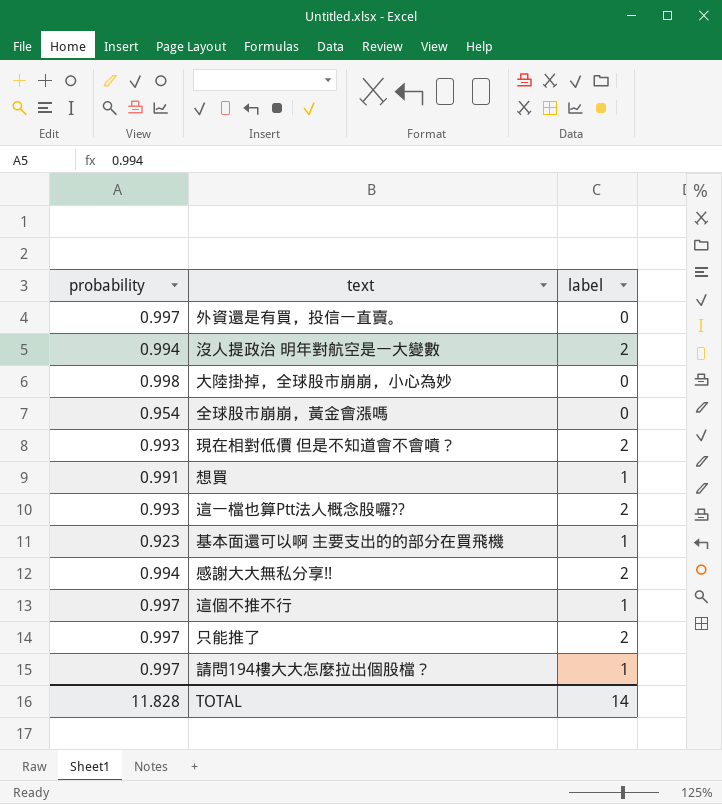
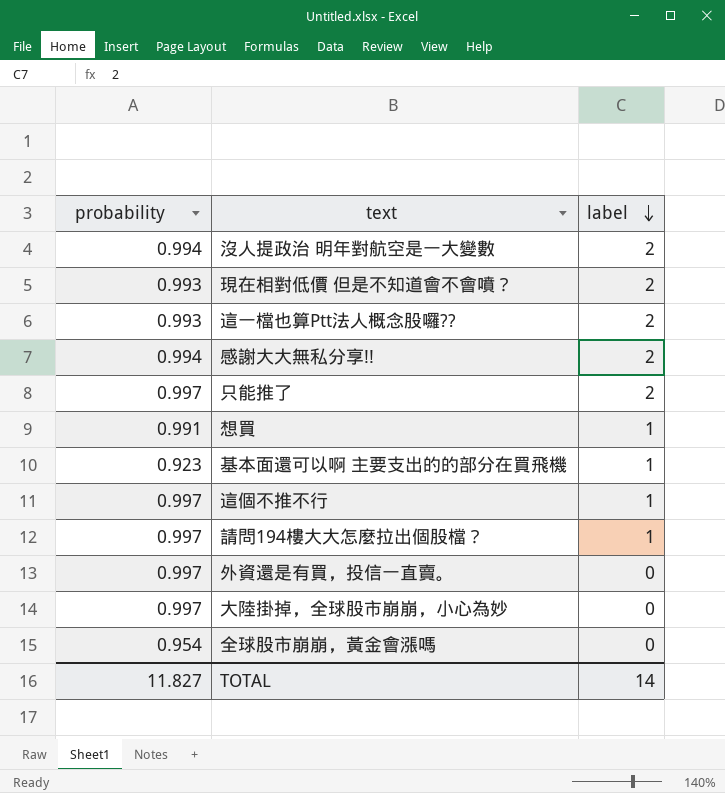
row order: none -> label descending
大陸掛掉，全球股市崩崩，小心為妙 | probability: 0.998 -> 0.997
TOTAL | probability: 11.828 -> 11.827

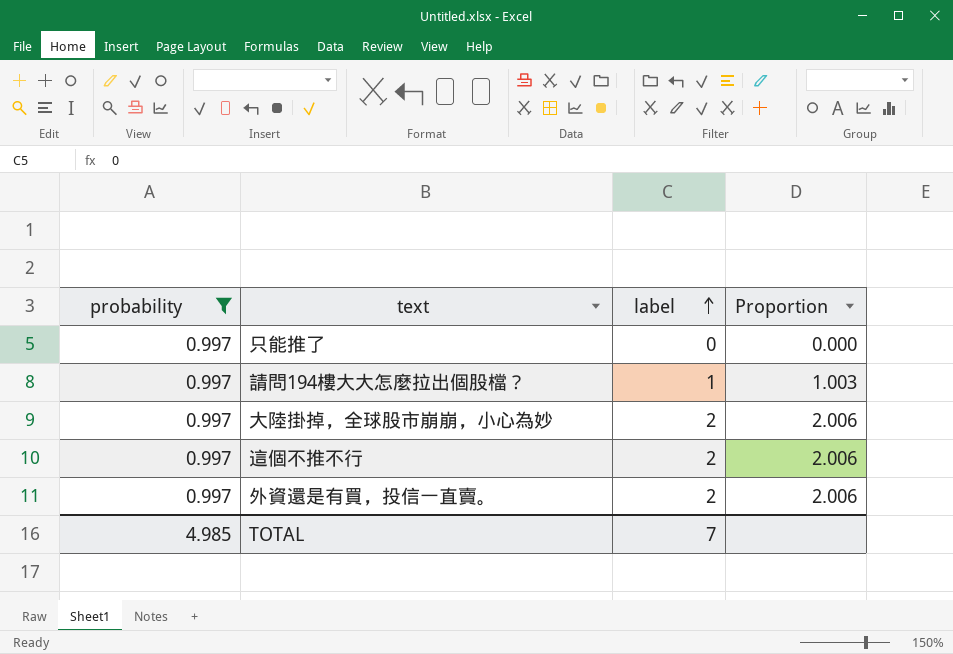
filter: none -> probability = 0.997
row order: label descending -> label ascending
column Proportion | formula: none -> [label] / [probability]
只能推了 | label: 2 -> 0
大陸掛掉，全球股市崩崩，小心為妙 | label: 0 -> 2
這個不推不行 | label: 1 -> 2
外資還是有買，投信一直賣。 | label: 0 -> 2
TOTAL | probability: 11.827 -> 4.985
TOTAL | label: 14 -> 7

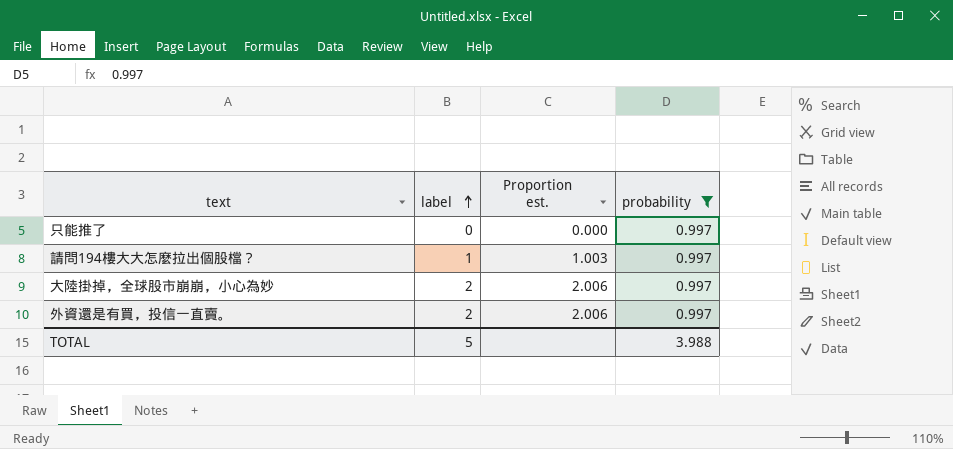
column name: Proportion -> Proportion est.
column probability | position: 1 -> 4
row 這個不推不行: 0.997 | 2 | 2.006 -> none
TOTAL | label: 7 -> 5
TOTAL | probability: 4.985 -> 3.988

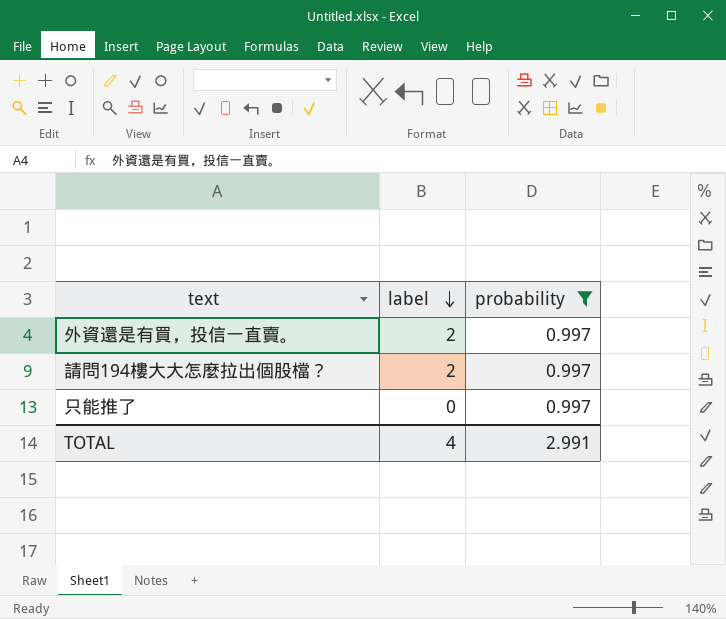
row order: label ascending -> label descending
column Proportion est. | formula: [label] / [probability] -> none
row 大陸掛掉，全球股市崩崩，小心為妙: 2 | 2.006 | 0.997 -> none
請問194樓大大怎麼拉出個股檔？ | label: 1 -> 2
TOTAL | label: 5 -> 4
TOTAL | probability: 3.988 -> 2.991

